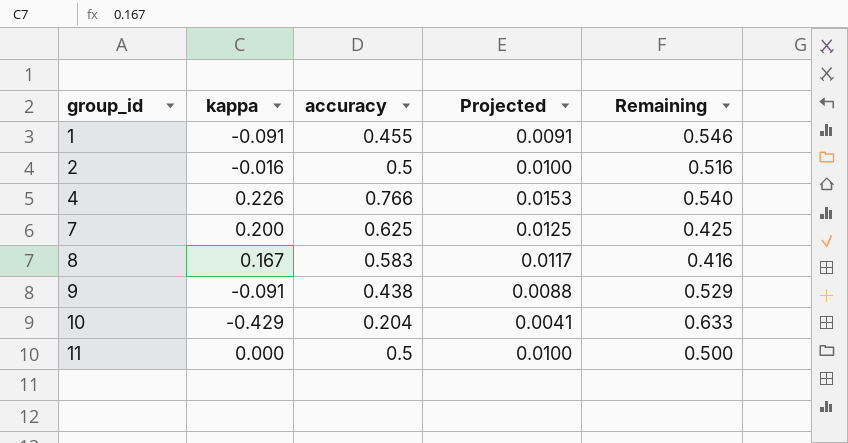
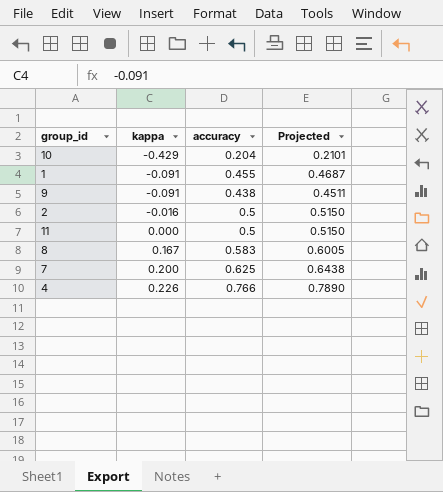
row order: group_id ascending -> kappa ascending
column Remaining | formula: [accuracy] - [kappa] -> none
column Projected | formula: [accuracy] * 0.02 -> [accuracy] * 1.03

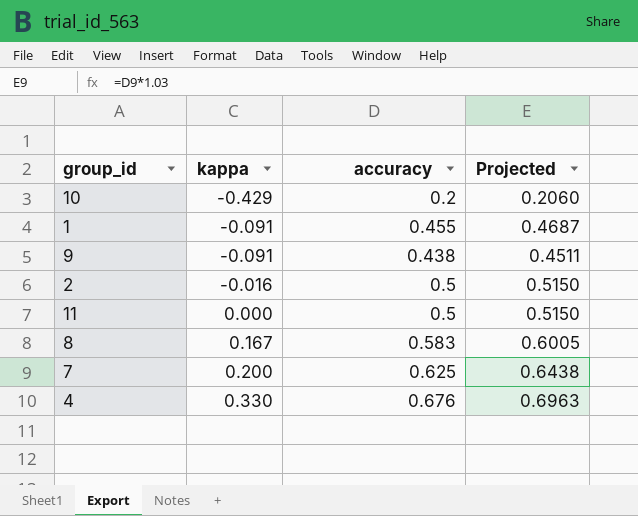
10 | accuracy: 0.204 -> 0.2
10 | Projected: 0.2101 -> 0.2060
4 | kappa: 0.226 -> 0.330
4 | accuracy: 0.766 -> 0.676
4 | Projected: 0.7890 -> 0.6963

